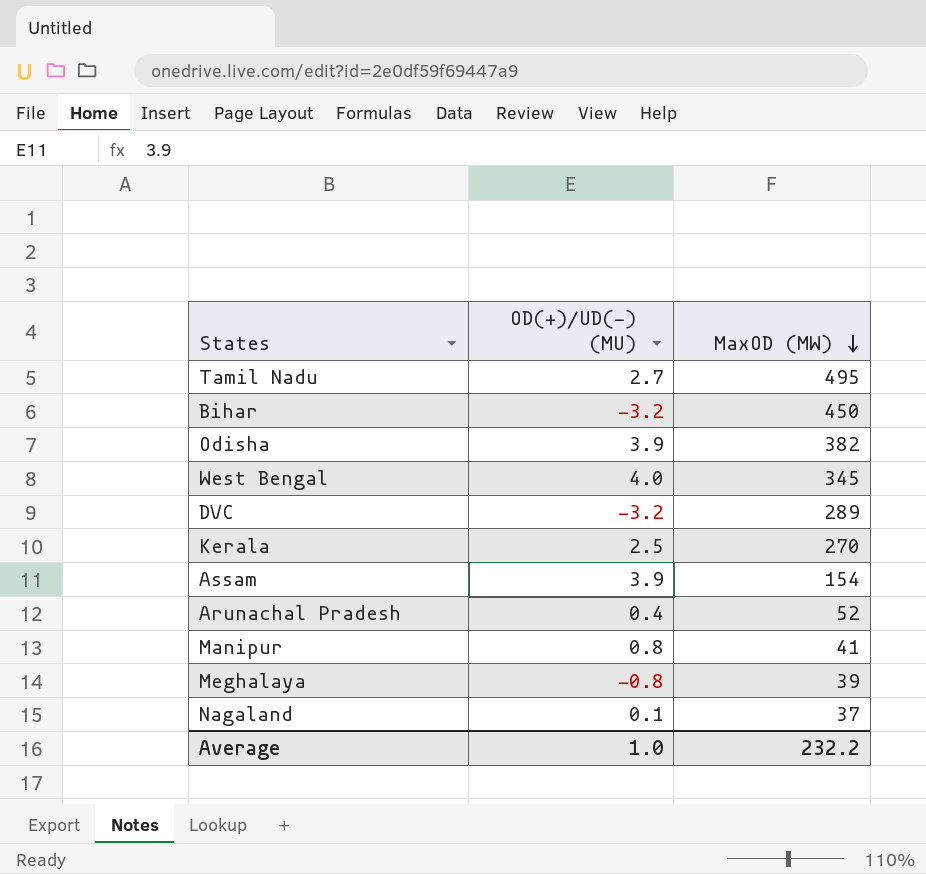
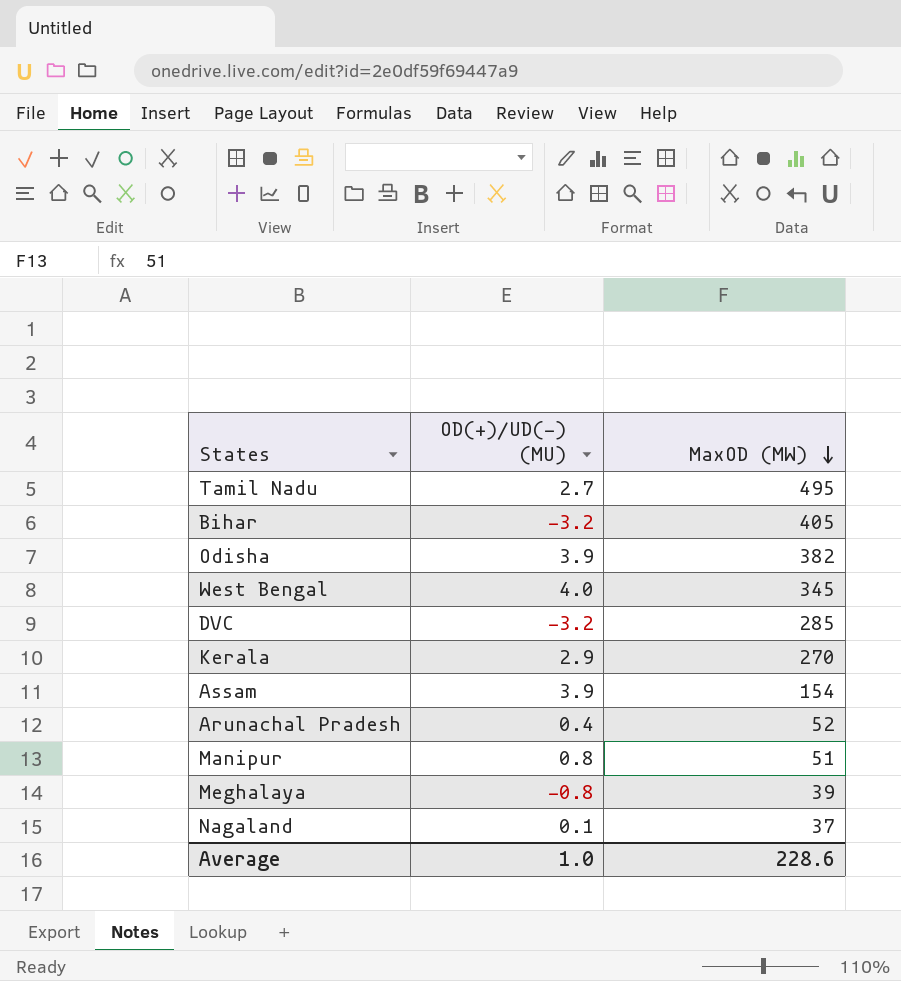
Bihar | MaxOD (MW): 450 -> 405
DVC | MaxOD (MW): 289 -> 285
Kerala | OD(+)/UD(-) (MU): 2.5 -> 2.9
Manipur | MaxOD (MW): 41 -> 51
Average | MaxOD (MW): 232.2 -> 228.6

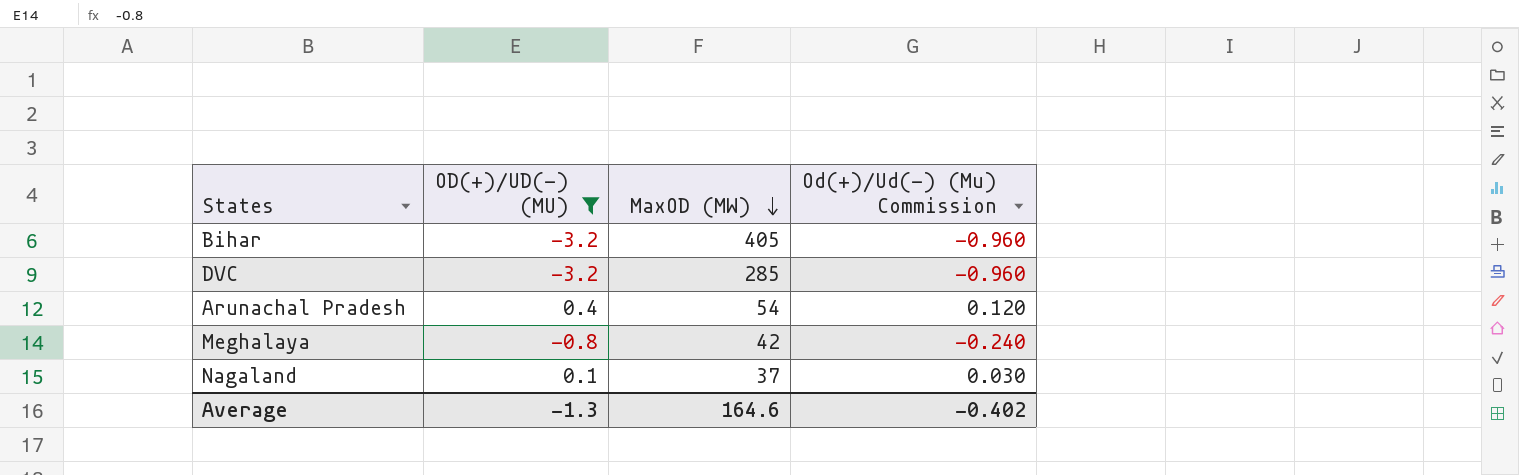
filter: none -> OD(+)/UD(-) (MU) <= 0.4
column Od(+)/Ud(-) (Mu) Commission | formula: none -> [OD(+)/UD(-) (MU)] * 0.3
Arunachal Pradesh | MaxOD (MW): 52 -> 54
Meghalaya | MaxOD (MW): 39 -> 42
Average | OD(+)/UD(-) (MU): 1.0 -> -1.3
Average | MaxOD (MW): 228.6 -> 164.6

